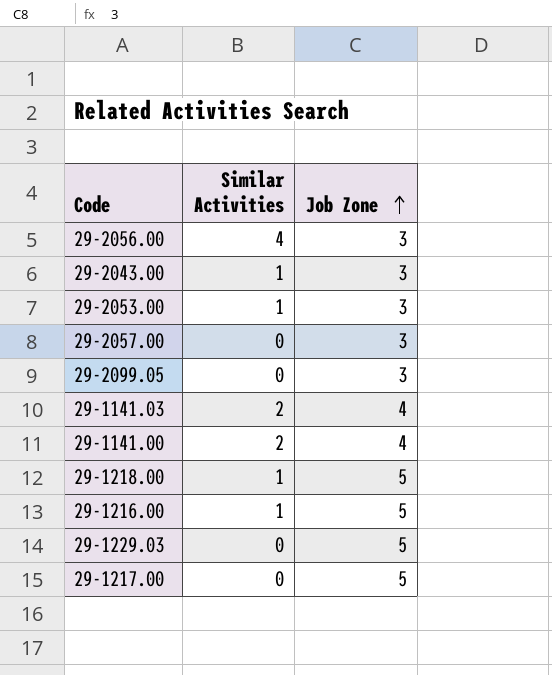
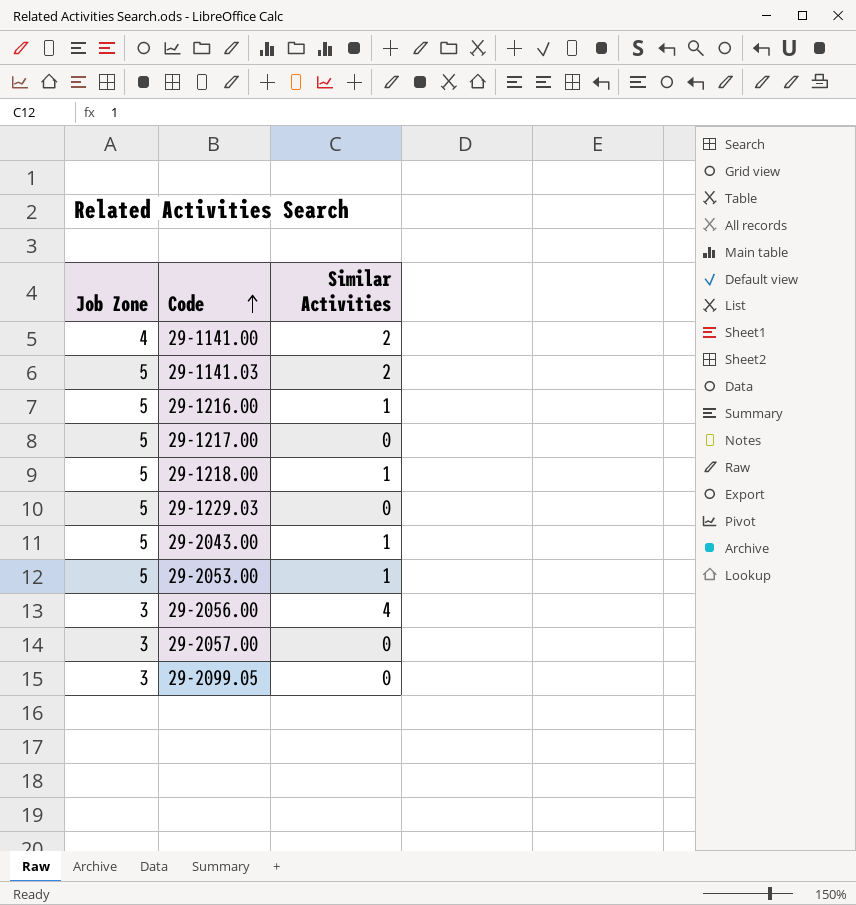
row order: Job Zone ascending -> Code ascending
column Job Zone | position: 3 -> 1
29-1141.03 | Job Zone: 4 -> 5
29-2043.00 | Job Zone: 3 -> 5
29-2053.00 | Job Zone: 3 -> 5

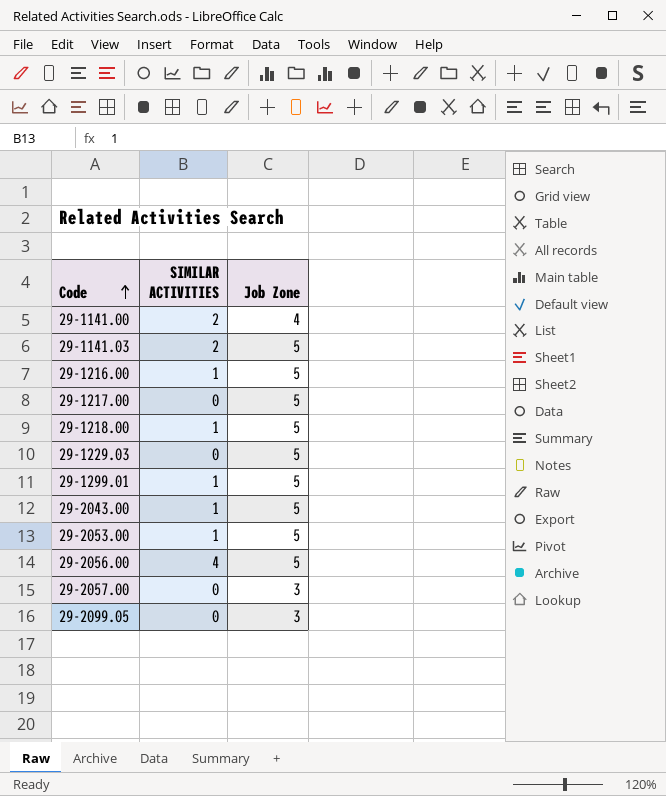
column name: Similar Activities -> SIMILAR ACTIVITIES
column Job Zone | position: 1 -> 3
row 29-1299.01: none -> 1 | 5
29-2056.00 | Job Zone: 3 -> 5

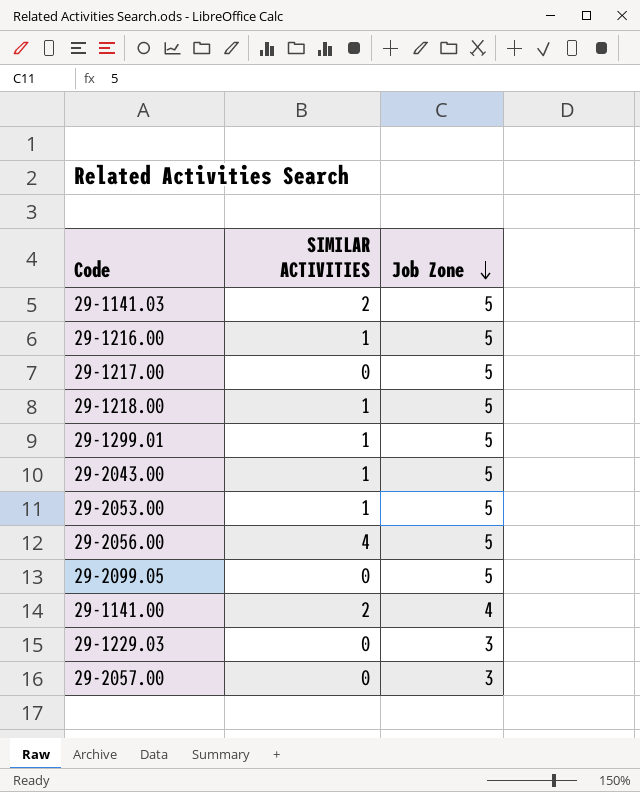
row order: Code ascending -> Job Zone descending
29-2099.05 | Job Zone: 3 -> 5
29-1229.03 | Job Zone: 5 -> 3

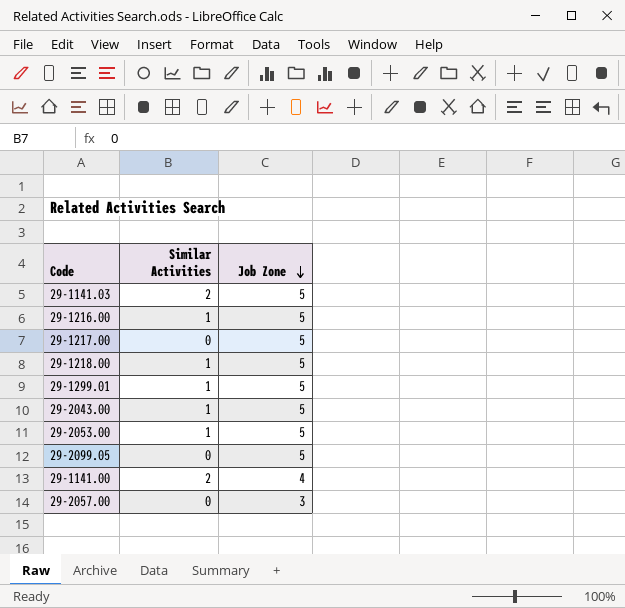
column name: SIMILAR ACTIVITIES -> Similar Activities
row 29-2056.00: 4 | 5 -> none
row 29-1229.03: 0 | 3 -> none

